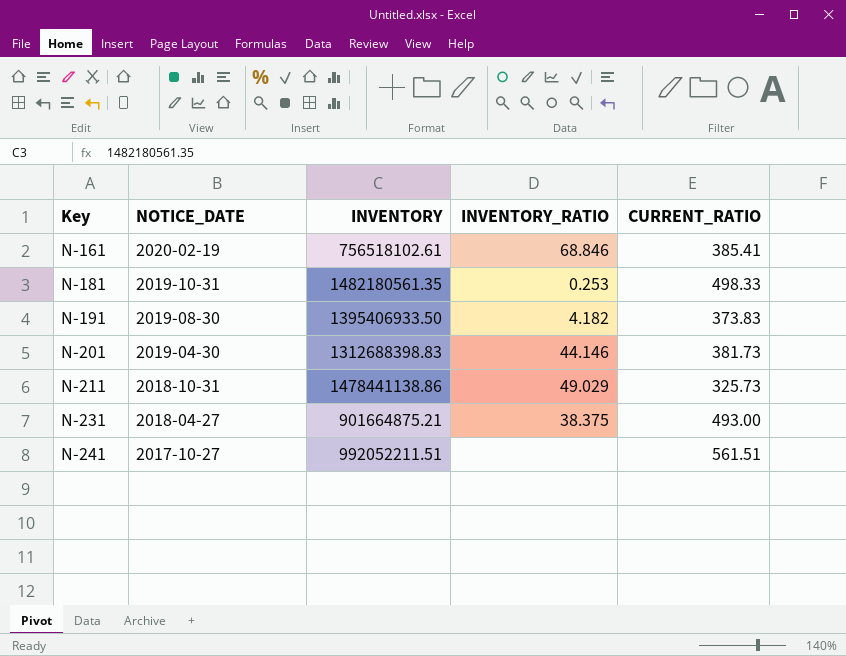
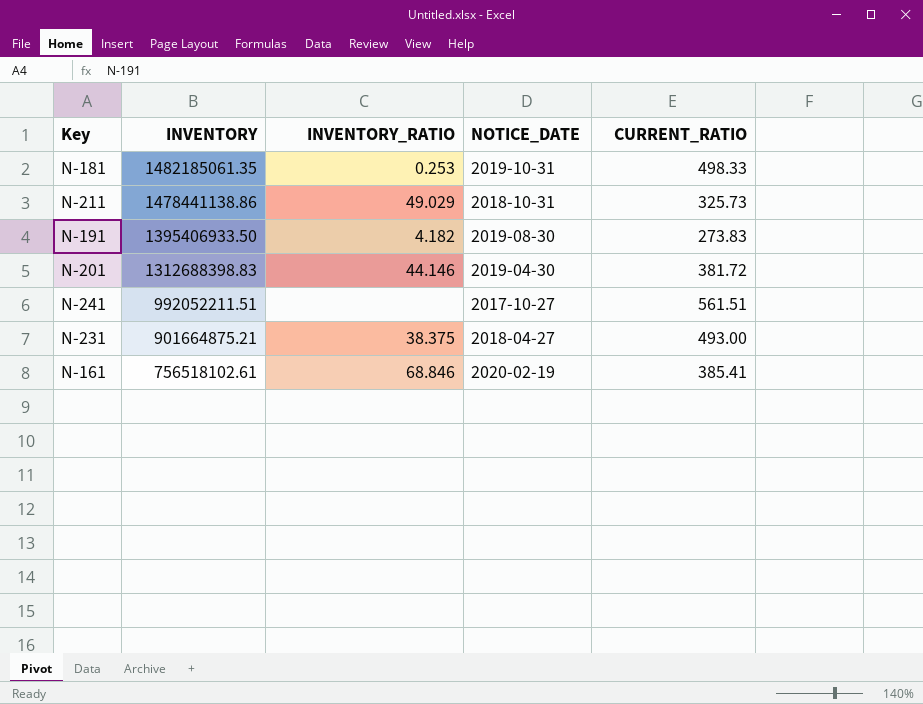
row order: Key ascending -> INVENTORY descending
column NOTICE_DATE | position: 2 -> 4
N-181 | INVENTORY: 1482180561.35 -> 1482185061.35
N-191 | CURRENT_RATIO: 373.83 -> 273.83
N-201 | CURRENT_RATIO: 381.73 -> 381.72

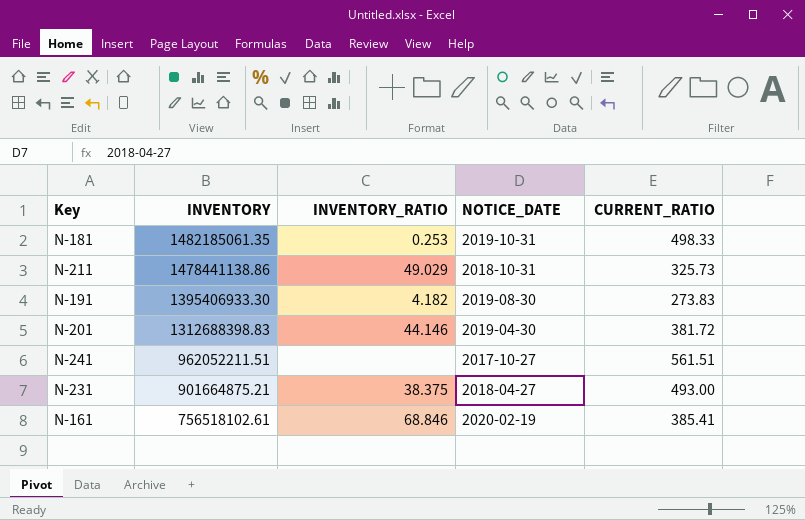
N-191 | INVENTORY: 1395406933.50 -> 1395406933.30
N-241 | INVENTORY: 992052211.51 -> 962052211.51

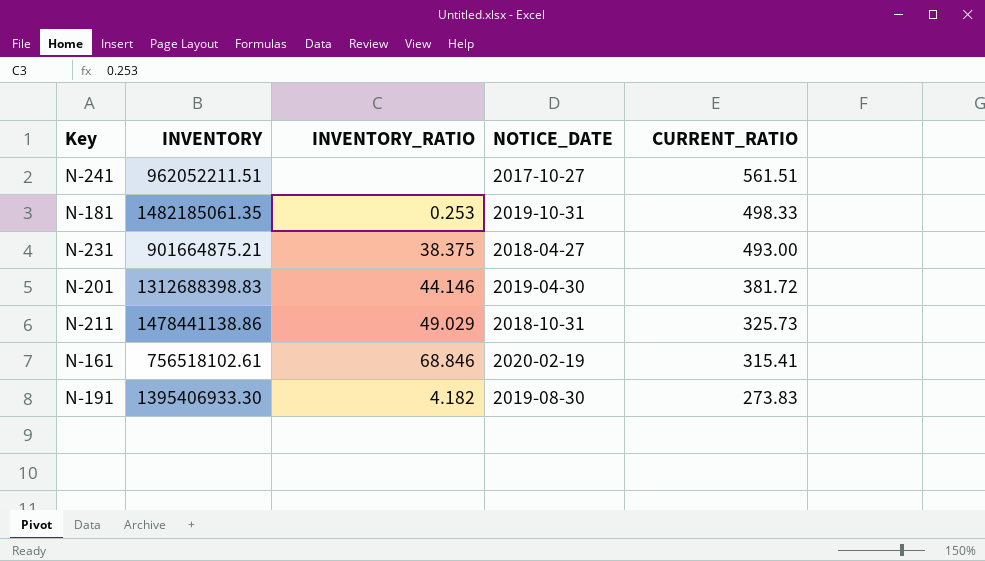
row order: INVENTORY descending -> CURRENT_RATIO descending
N-161 | CURRENT_RATIO: 385.41 -> 315.41

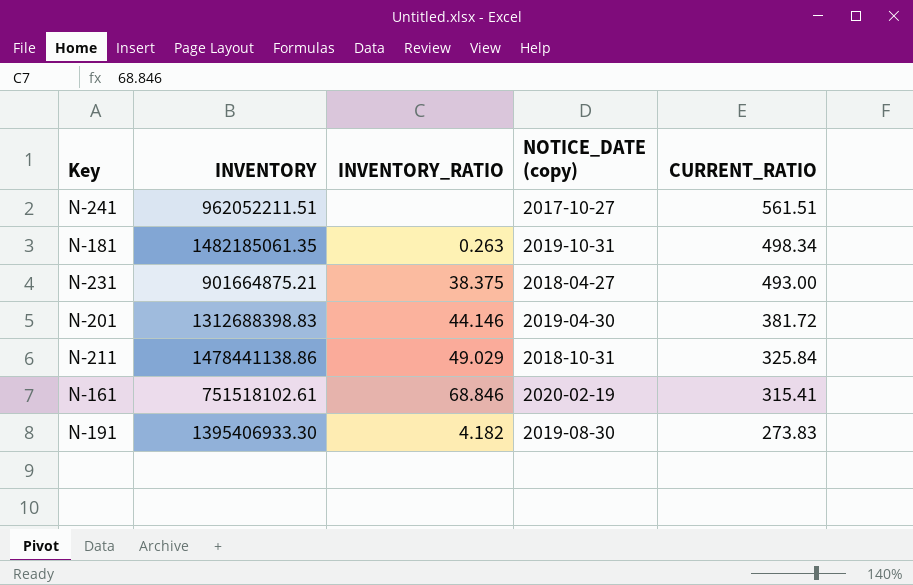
column name: NOTICE_DATE -> NOTICE_DATE (copy)
N-181 | INVENTORY_RATIO: 0.253 -> 0.263
N-181 | CURRENT_RATIO: 498.33 -> 498.34
N-211 | CURRENT_RATIO: 325.73 -> 325.84
N-161 | INVENTORY: 756518102.61 -> 751518102.61

